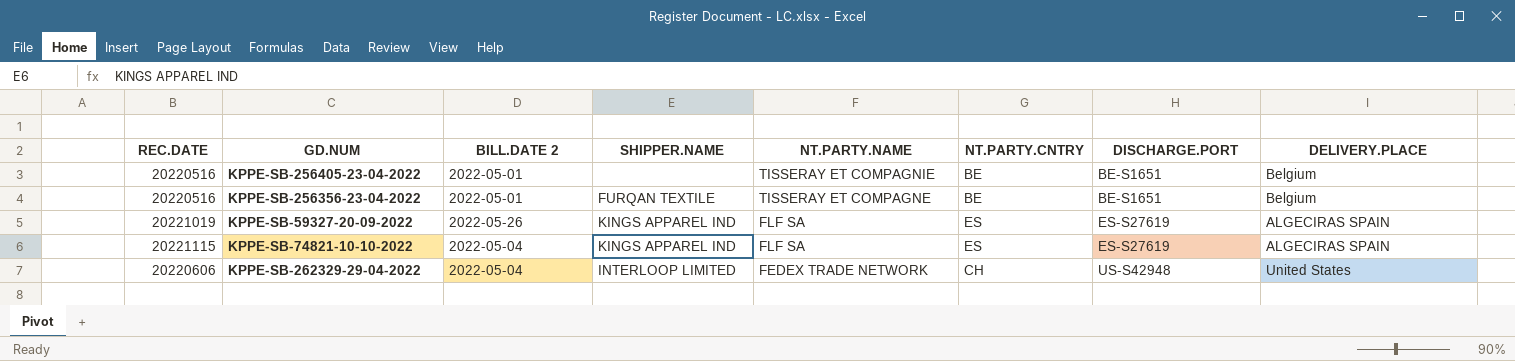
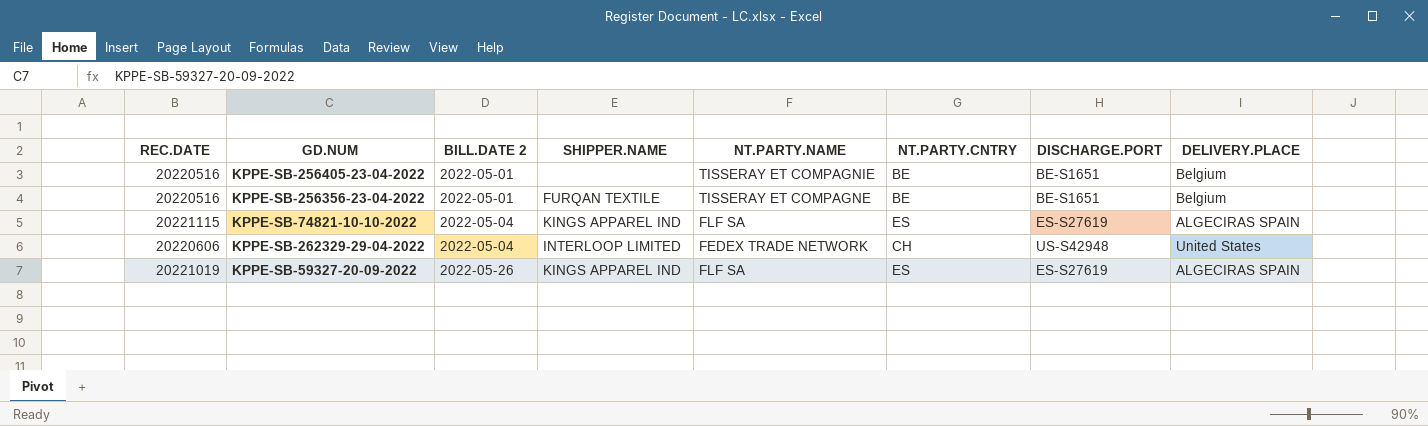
row order: NT.PARTY.NAME descending -> BILL.DATE 2 ascending

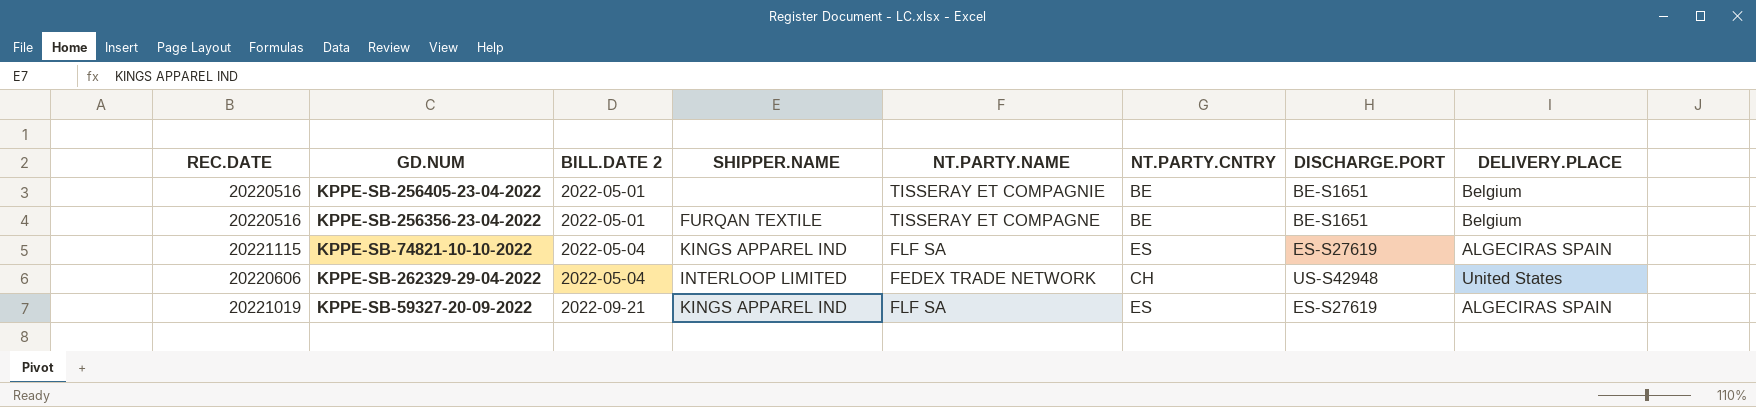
KPPE-SB-59327-20-09-2022 | BILL.DATE 2: 2022-05-26 -> 2022-09-21

